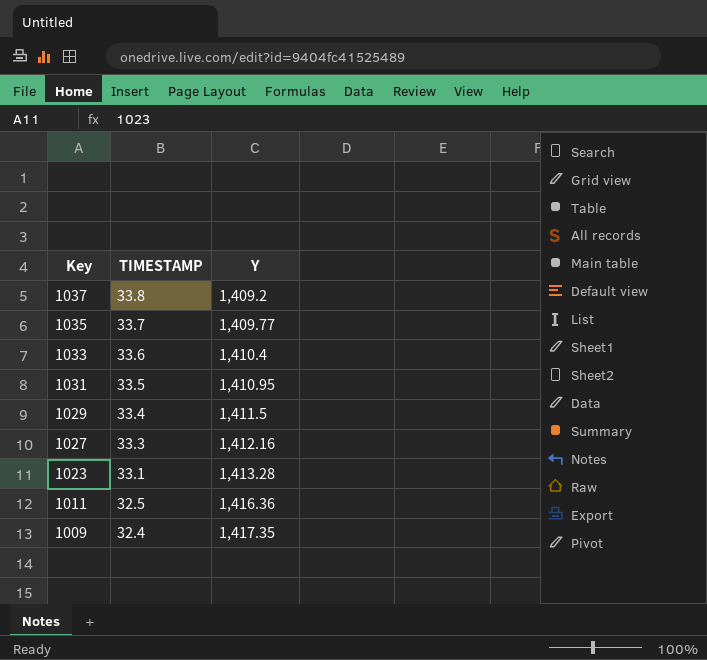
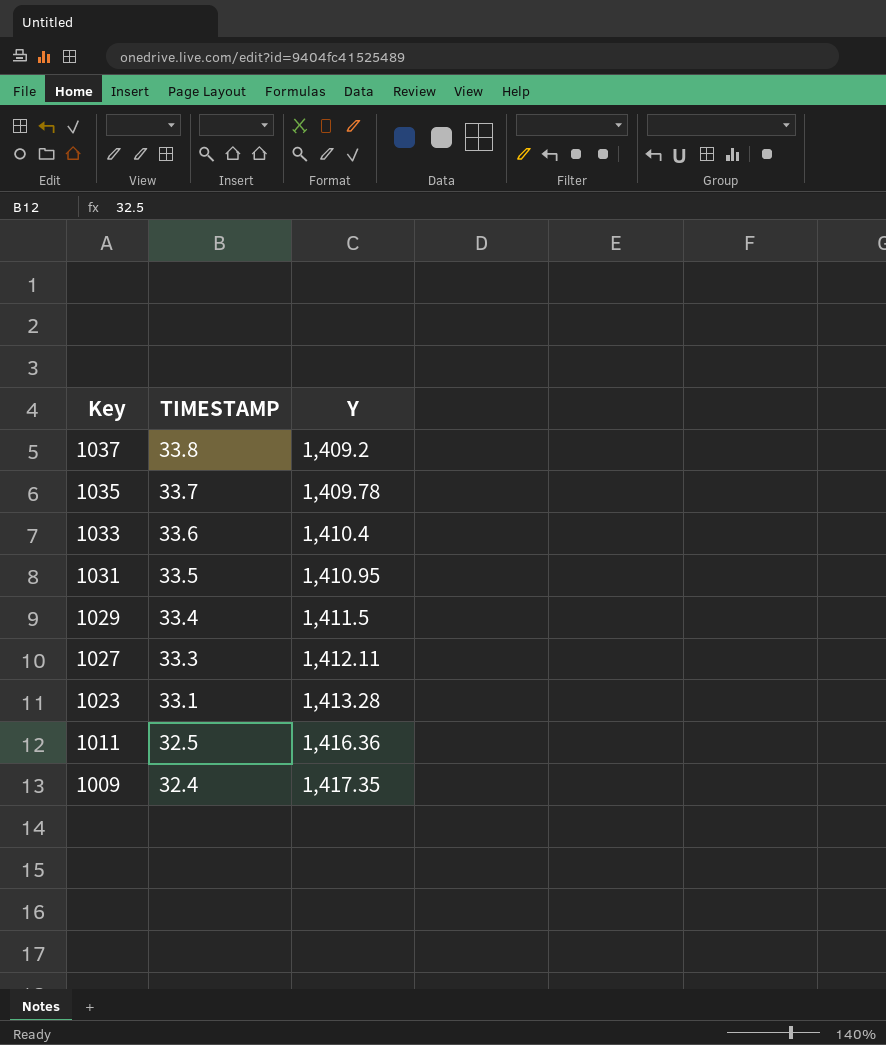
1035 | Y: 1,409.77 -> 1,409.78
1027 | Y: 1,412.16 -> 1,412.11

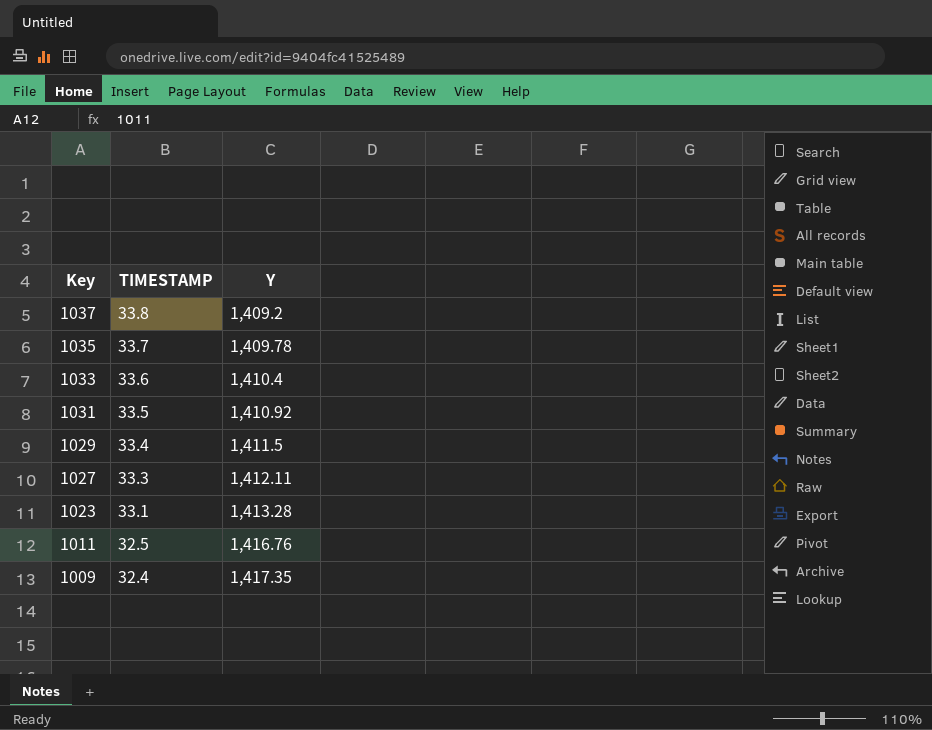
1031 | Y: 1,410.95 -> 1,410.92
1011 | Y: 1,416.36 -> 1,416.76

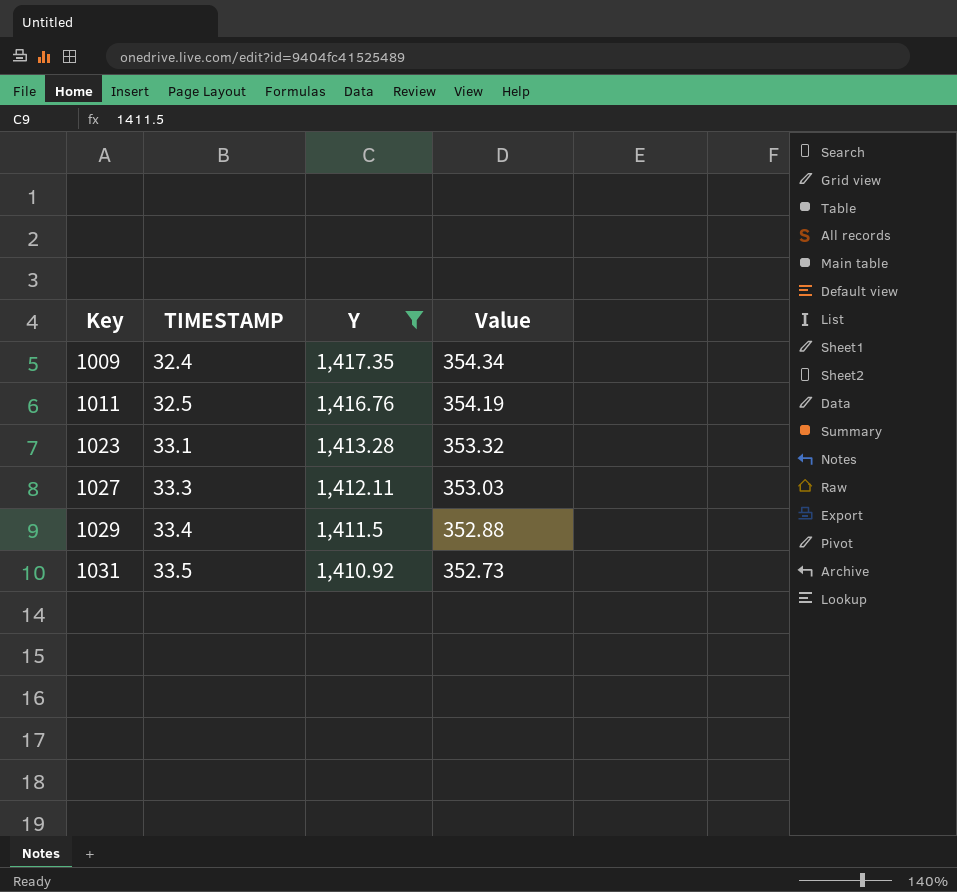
filter: none -> Y >= 1,410.92
row order: Key descending -> Key ascending
column Value | formula: none -> [Y] * 0.25

